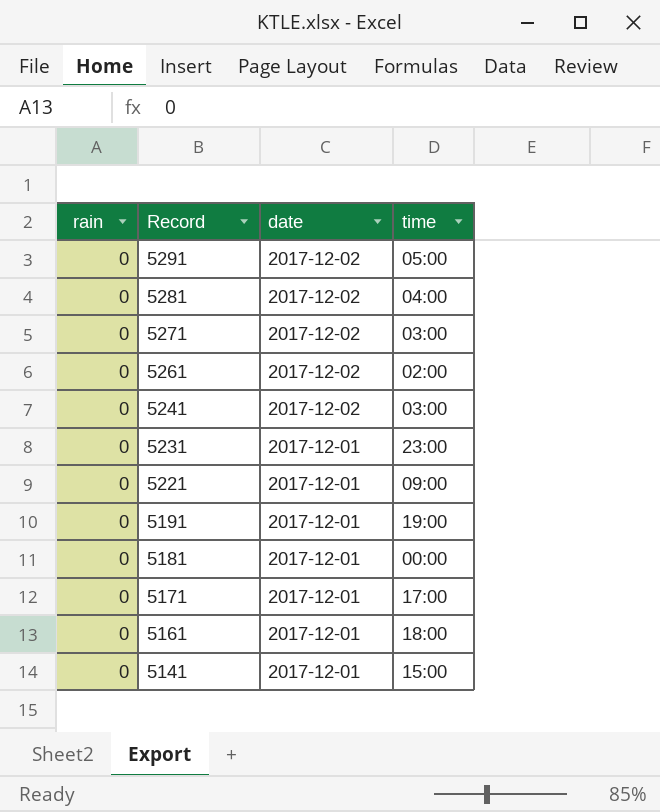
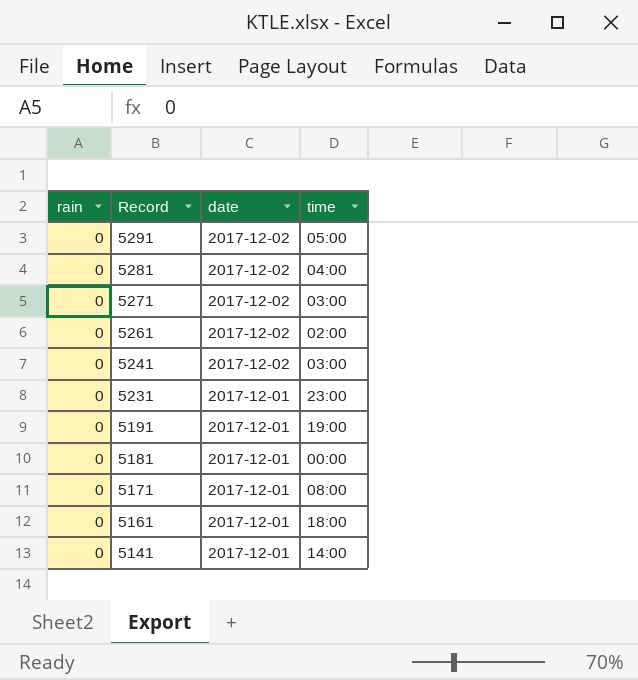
row 5221: 0 | 2017-12-01 | 09:00 -> none
5171 | time: 17:00 -> 08:00
5141 | time: 15:00 -> 14:00

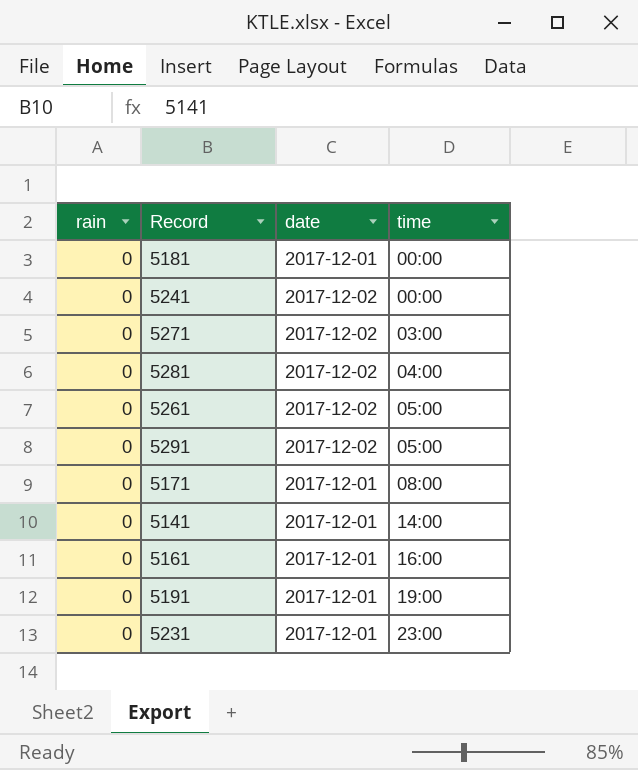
row order: Record descending -> time ascending
5241 | time: 03:00 -> 00:00
5261 | time: 02:00 -> 05:00
5161 | time: 18:00 -> 16:00

